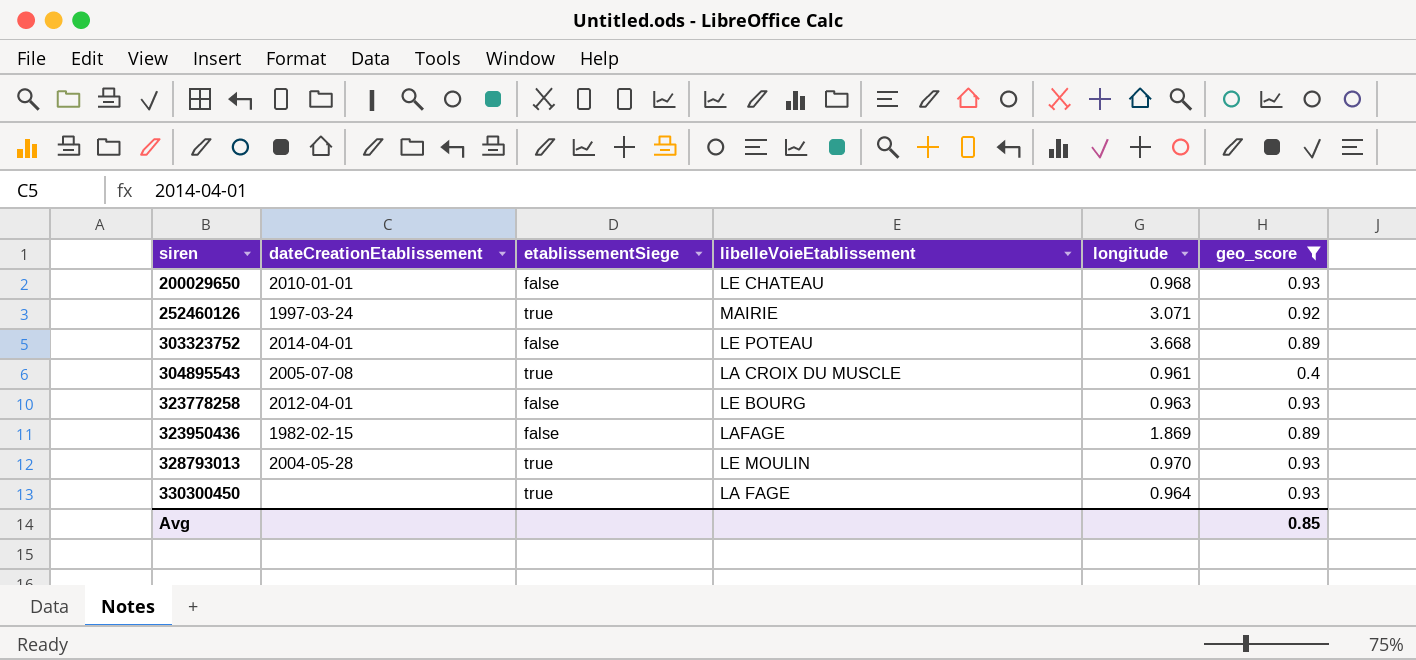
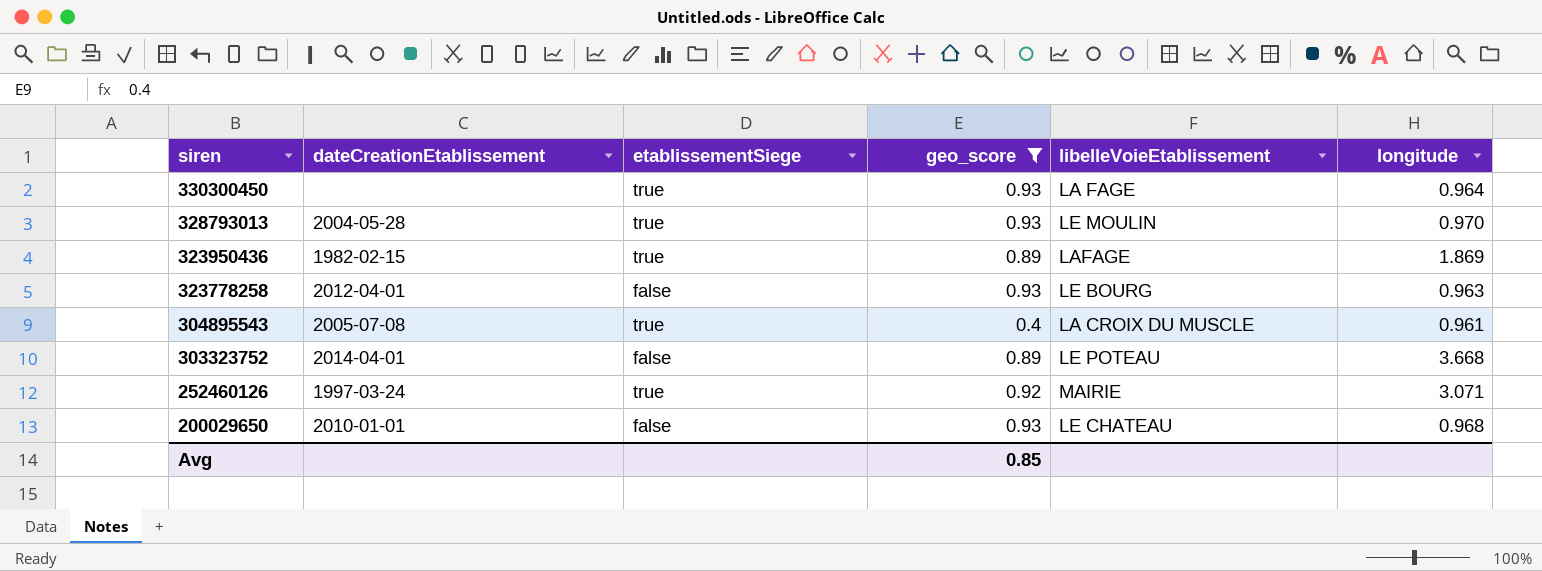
row order: siren ascending -> siren descending
column geo_score | position: 6 -> 4
323950436 | etablissementSiege: false -> true

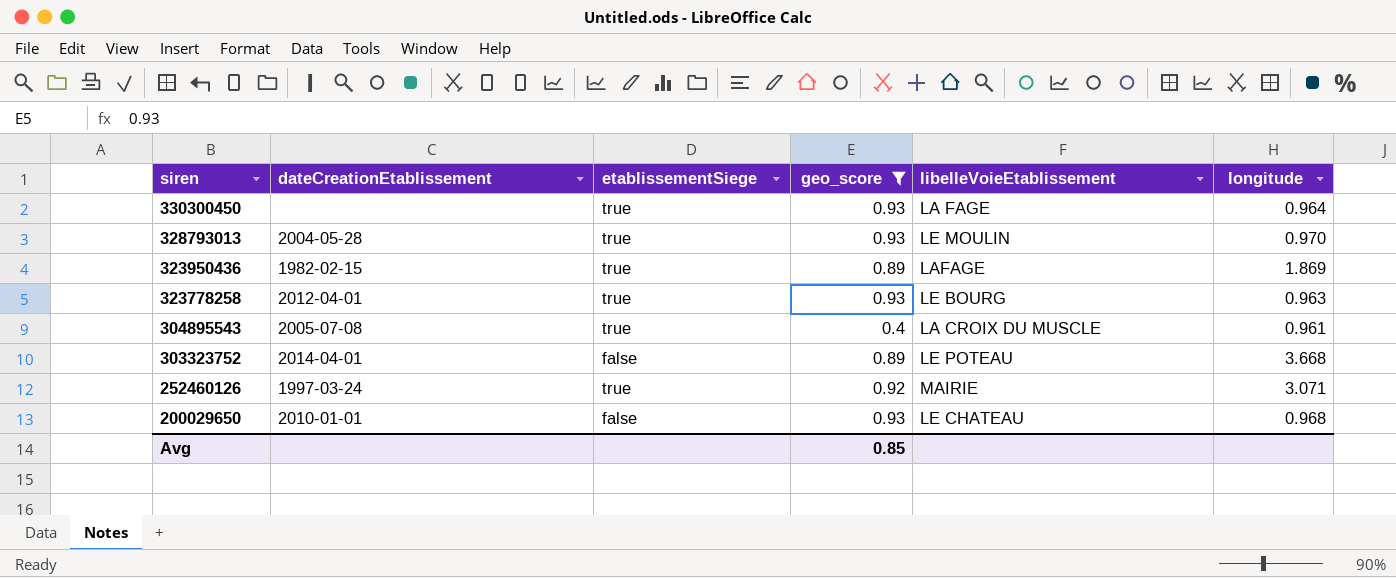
323778258 | etablissementSiege: false -> true

